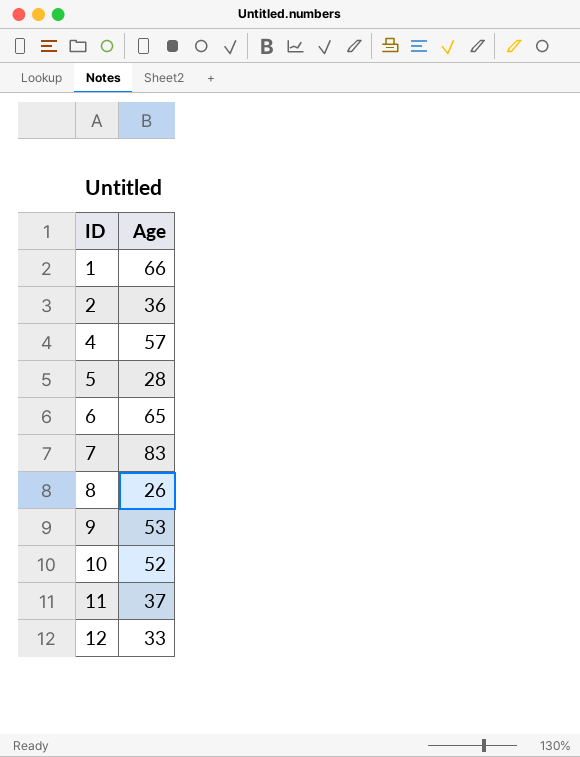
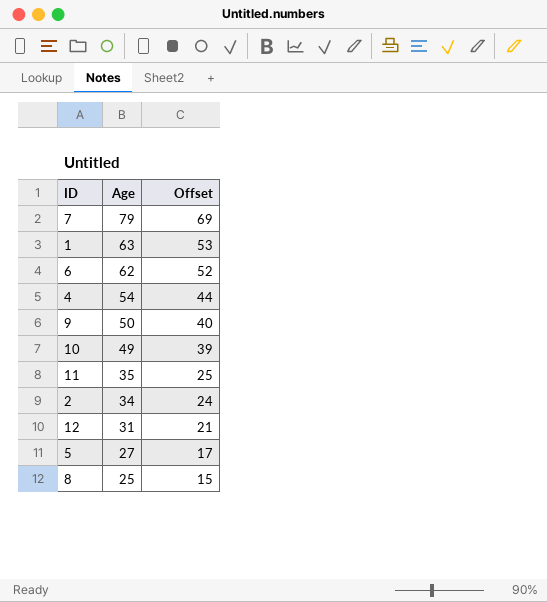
row order: ID ascending -> Age descending
column Offset | formula: none -> [Age] - 10
7 | Age: 83 -> 79
1 | Age: 66 -> 63
6 | Age: 65 -> 62
4 | Age: 57 -> 54
9 | Age: 53 -> 50
10 | Age: 52 -> 49
11 | Age: 37 -> 35
2 | Age: 36 -> 34
12 | Age: 33 -> 31
5 | Age: 28 -> 27
8 | Age: 26 -> 25

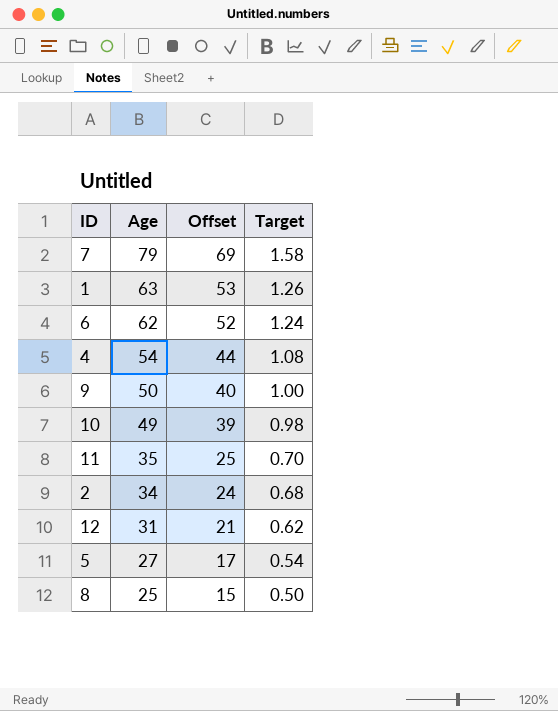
column Target | formula: none -> [Age] * 0.02

